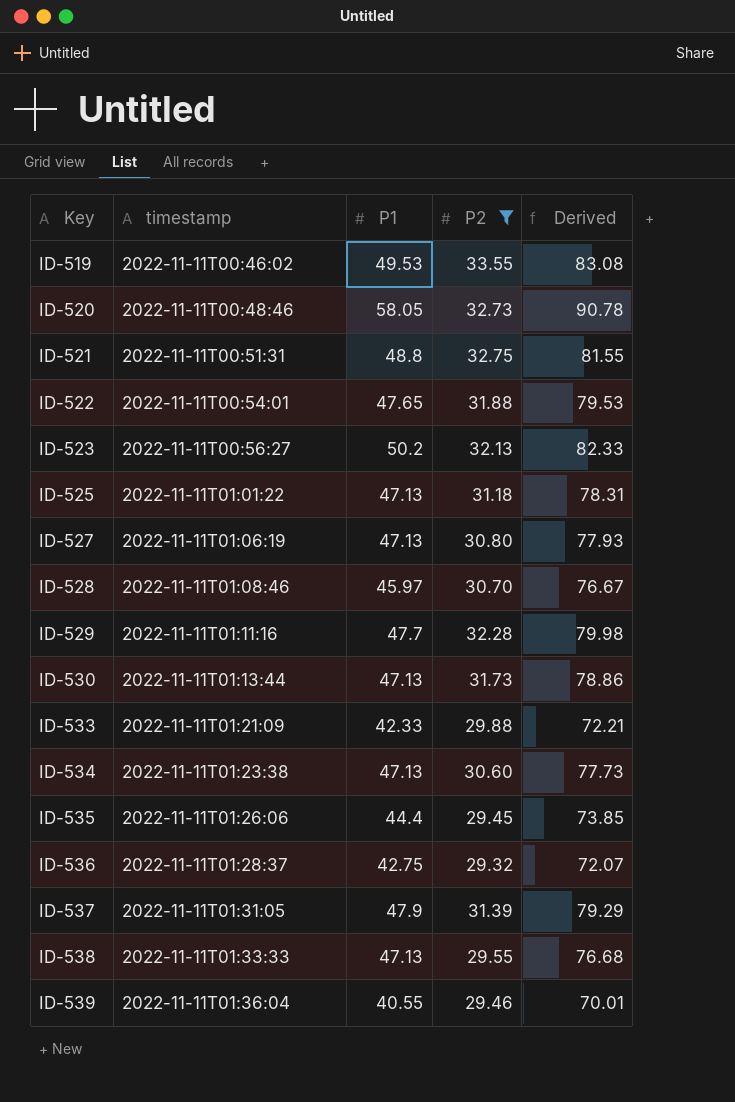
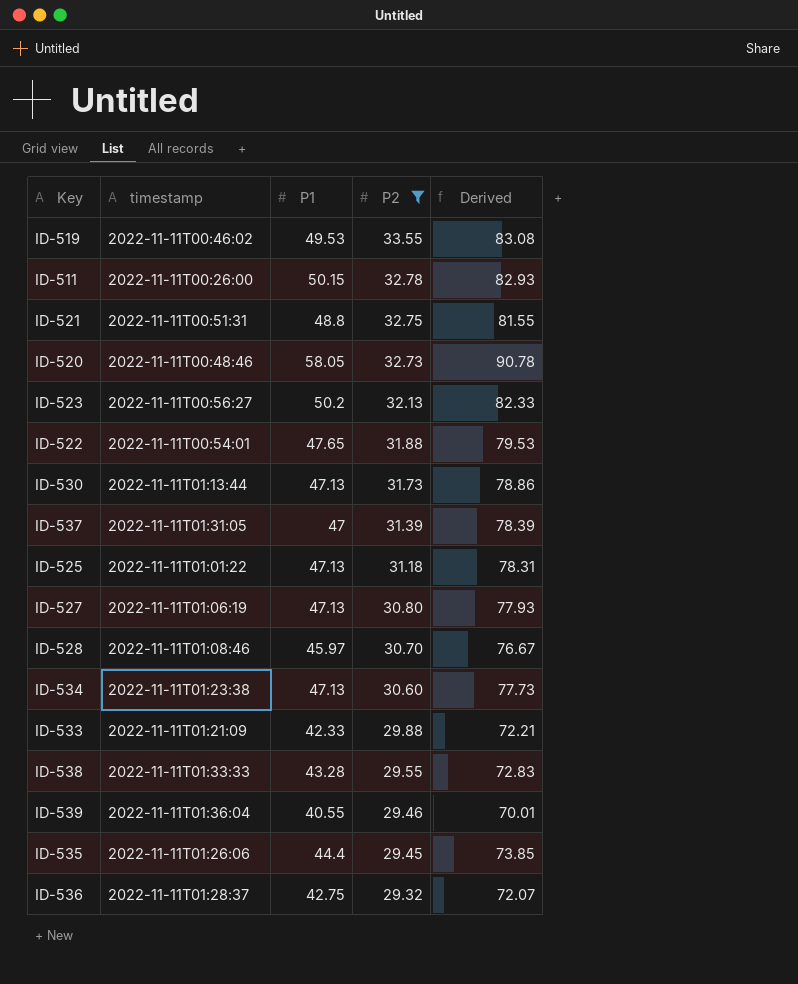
row order: Key ascending -> P2 descending
row ID-529: 2022-11-11T01:11:16 | 47.7 | 32.28 | 79.98 -> none
row ID-511: none -> 2022-11-11T00:26:00 | 50.15 | 32.78 | 82.93
ID-537 | P1: 47.9 -> 47
ID-537 | Derived: 79.29 -> 78.39
ID-538 | P1: 47.13 -> 43.28
ID-538 | Derived: 76.68 -> 72.83

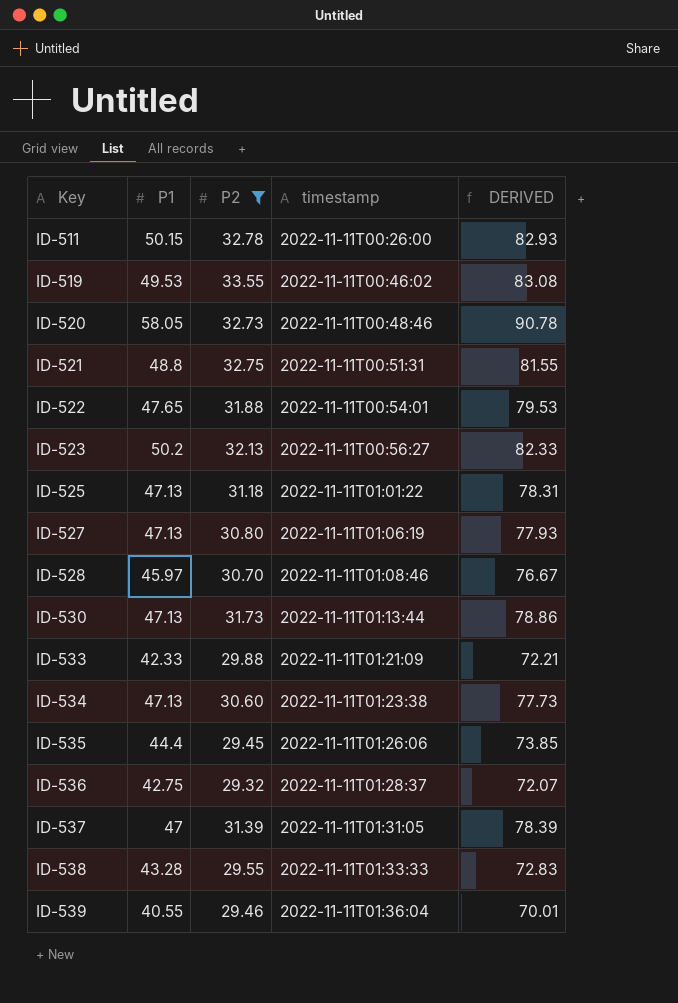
row order: P2 descending -> Key ascending
column timestamp | position: 2 -> 4
column name: Derived -> DERIVED

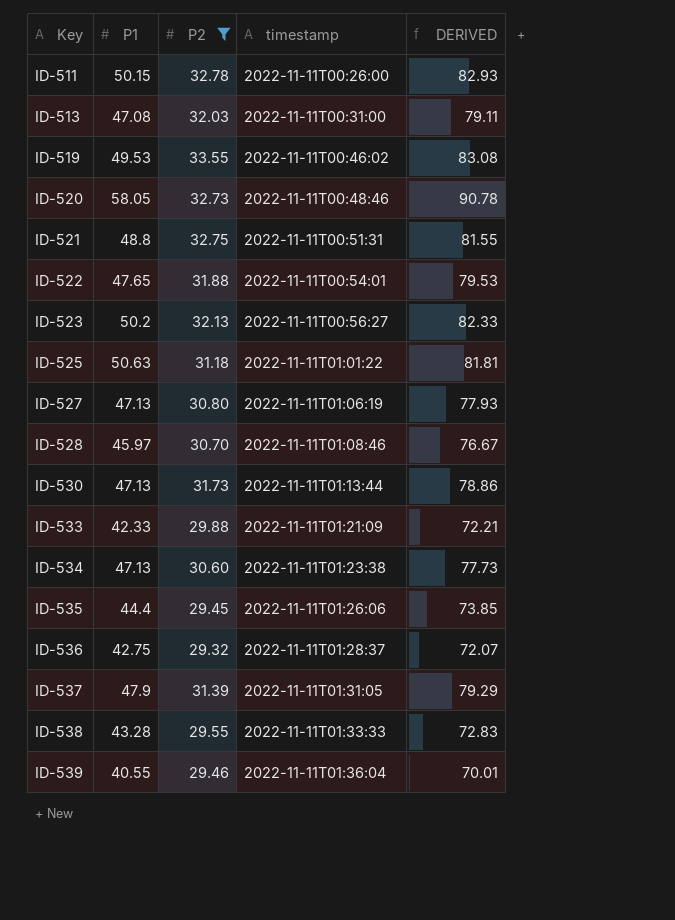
row ID-513: none -> 47.08 | 32.03 | 2022-11-11T00:31:00 | 79.11
ID-525 | P1: 47.13 -> 50.63
ID-525 | DERIVED: 78.31 -> 81.81
ID-537 | P1: 47 -> 47.9
ID-537 | DERIVED: 78.39 -> 79.29

